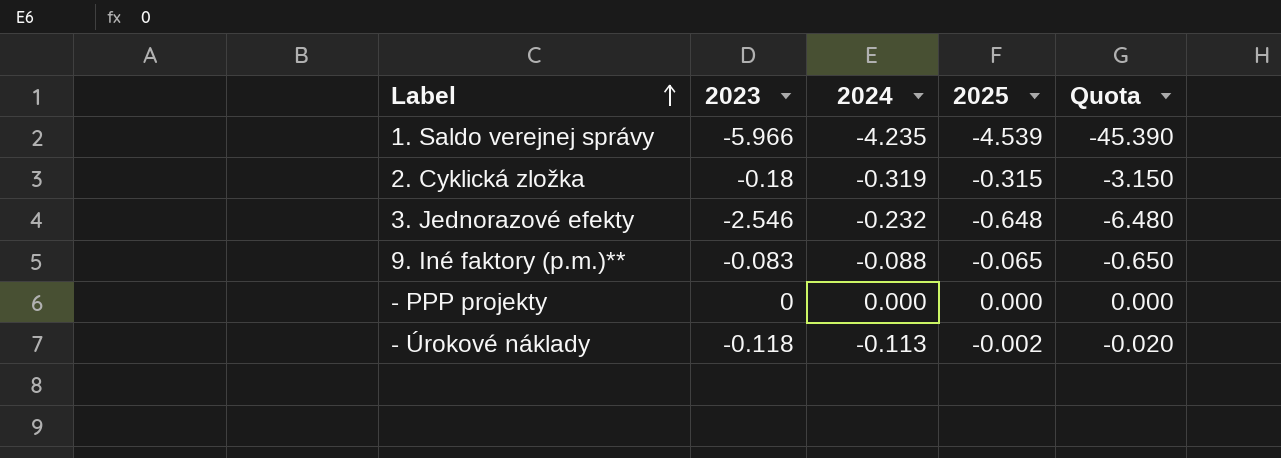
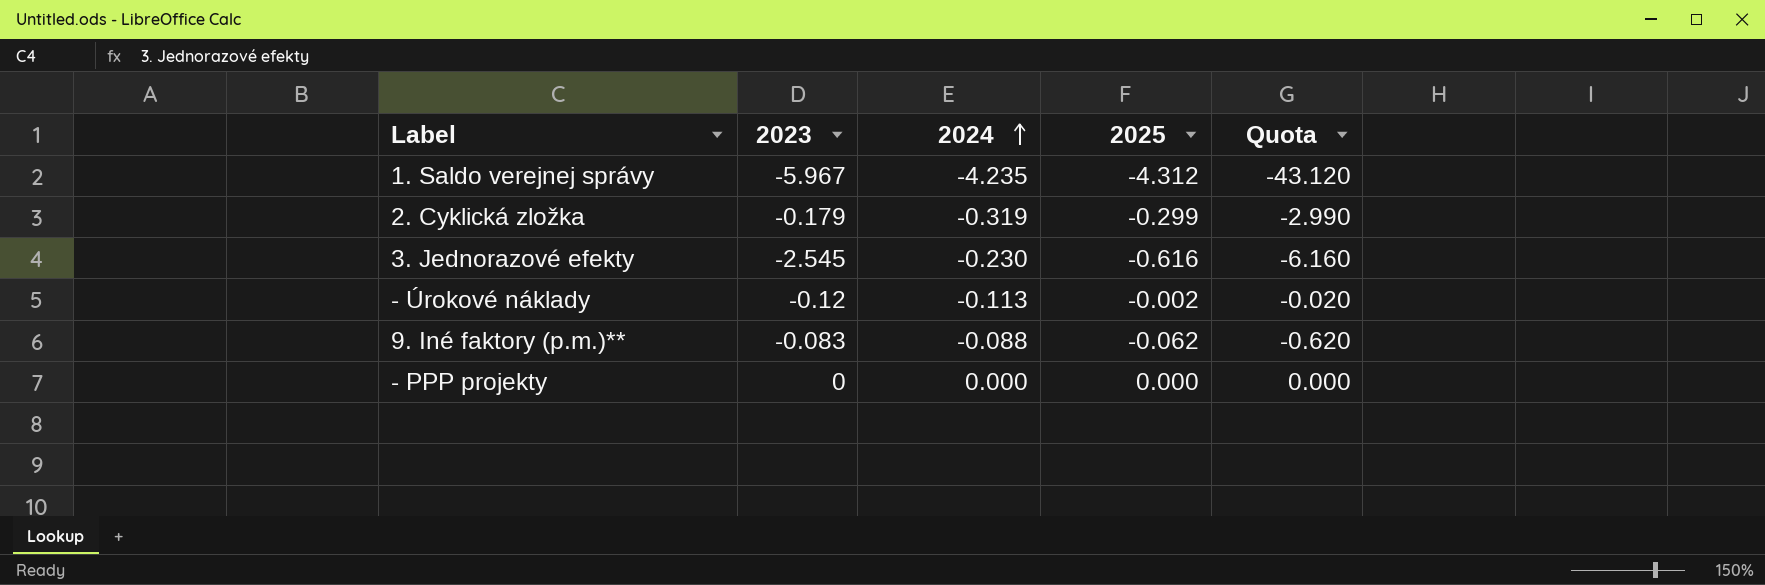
row order: Label ascending -> 2024 ascending
1. Saldo verejnej správy | 2023: -5.966 -> -5.967
1. Saldo verejnej správy | 2025: -4.539 -> -4.312
1. Saldo verejnej správy | Quota: -45.390 -> -43.120
2. Cyklická zložka | 2023: -0.18 -> -0.179
2. Cyklická zložka | 2025: -0.315 -> -0.299
2. Cyklická zložka | Quota: -3.150 -> -2.990
3. Jednorazové efekty | 2023: -2.546 -> -2.545
3. Jednorazové efekty | 2024: -0.232 -> -0.230
3. Jednorazové efekty | 2025: -0.648 -> -0.616
3. Jednorazové efekty | Quota: -6.480 -> -6.160
- Úrokové náklady | 2023: -0.118 -> -0.12
9. Iné faktory (p.m.)** | 2025: -0.065 -> -0.062
9. Iné faktory (p.m.)** | Quota: -0.650 -> -0.620

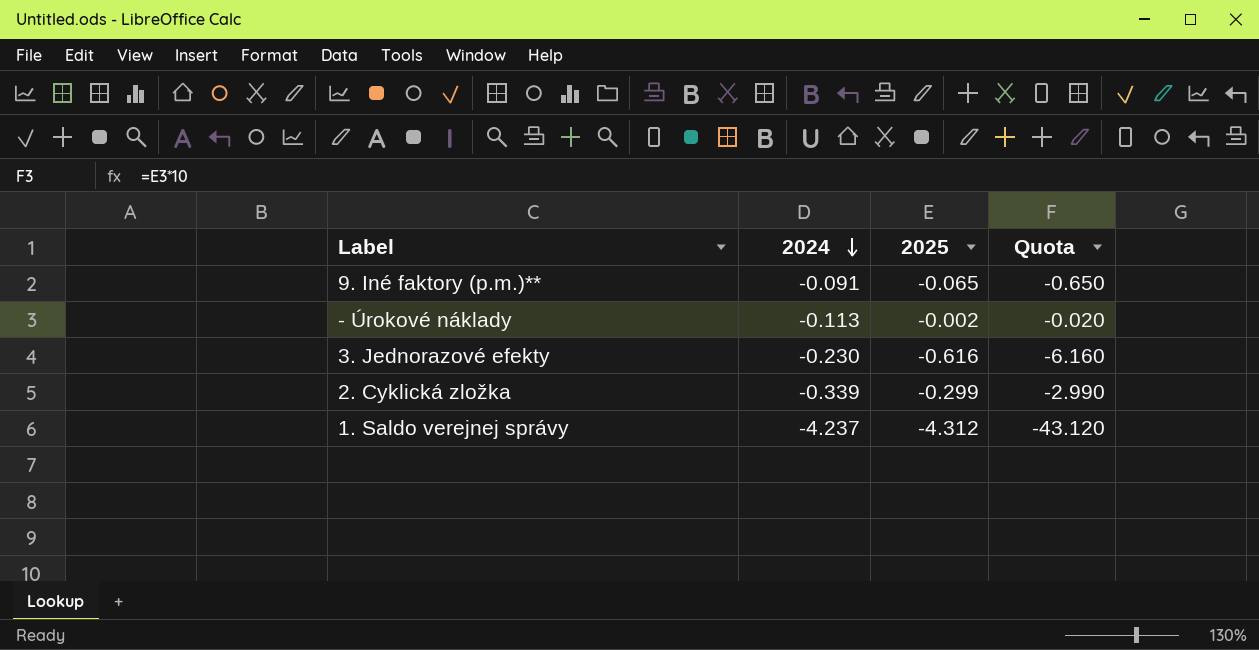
row order: 2024 ascending -> 2024 descending
column 2023 | position: 2 -> none
row - PPP projekty: 0 | 0.000 | 0.000 | 0.000 -> none
9. Iné faktory (p.m.)** | 2024: -0.088 -> -0.091
9. Iné faktory (p.m.)** | 2025: -0.062 -> -0.065
9. Iné faktory (p.m.)** | Quota: -0.620 -> -0.650
2. Cyklická zložka | 2024: -0.319 -> -0.339
1. Saldo verejnej správy | 2024: -4.235 -> -4.237

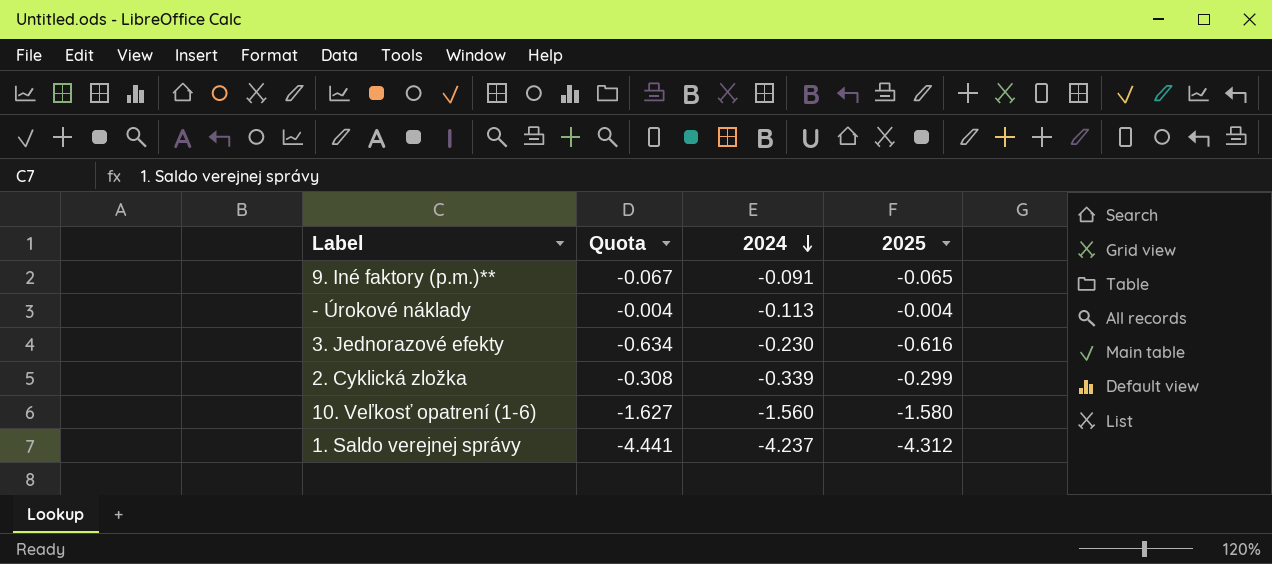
column Quota | formula: [2025] * 10 -> [2025] * 1.03
column Quota | position: 4 -> 2
- Úrokové náklady | 2025: -0.002 -> -0.004
row 10. Veľkosť opatrení (1-6): none -> -1.627 | -1.560 | -1.580

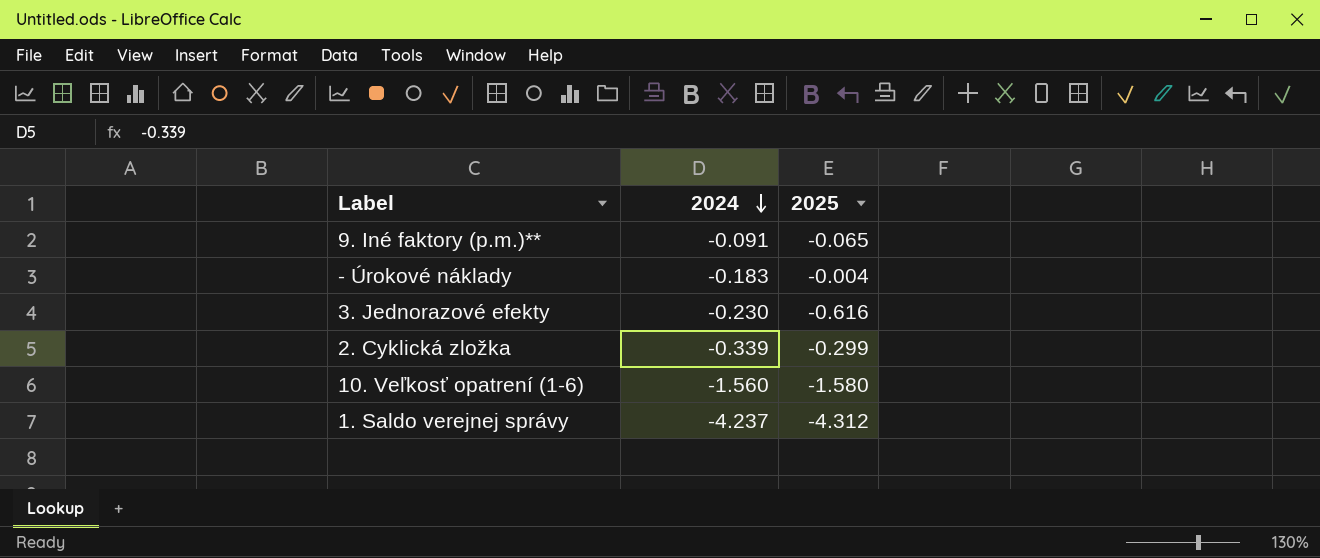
column Quota | formula: [2025] * 1.03 -> none
- Úrokové náklady | 2024: -0.113 -> -0.183

